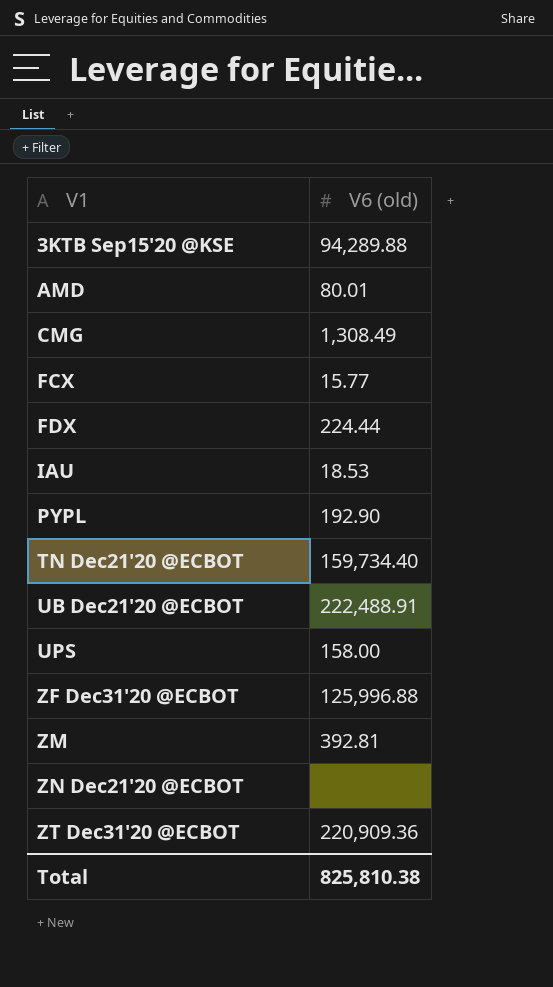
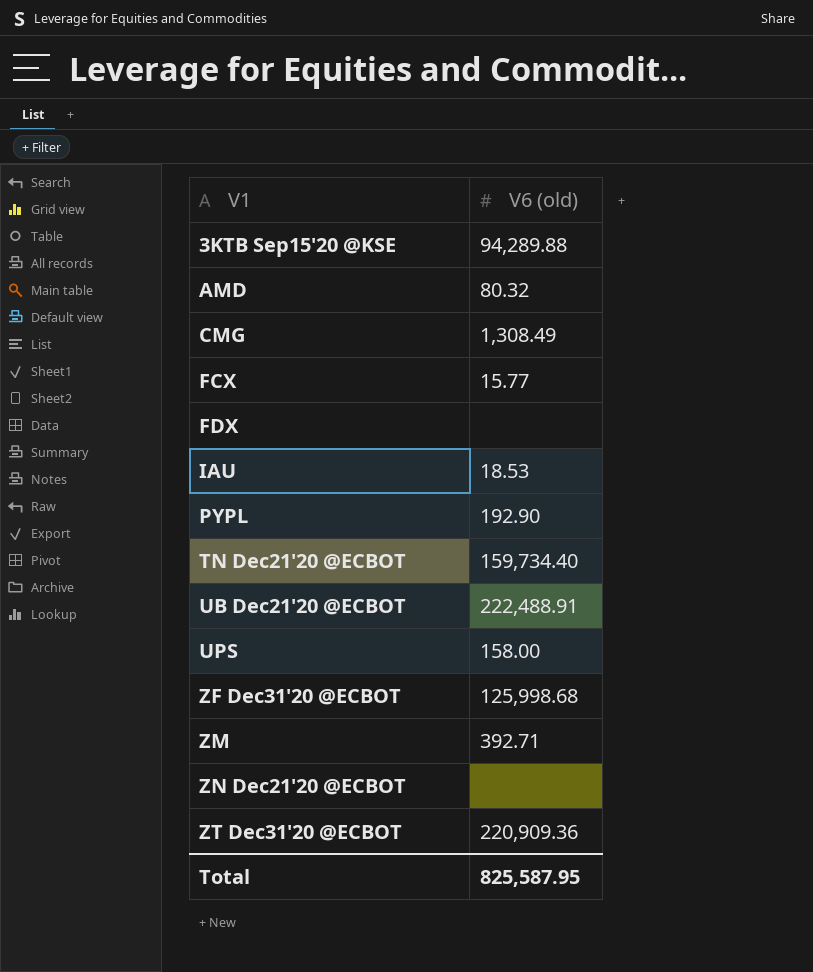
AMD | V6 (old): 80.01 -> 80.32
FDX | V6 (old): 224.44 -> none
ZF Dec31'20 @ECBOT | V6 (old): 125,996.88 -> 125,998.68
ZM | V6 (old): 392.81 -> 392.71
Total | V6 (old): 825,810.38 -> 825,587.95

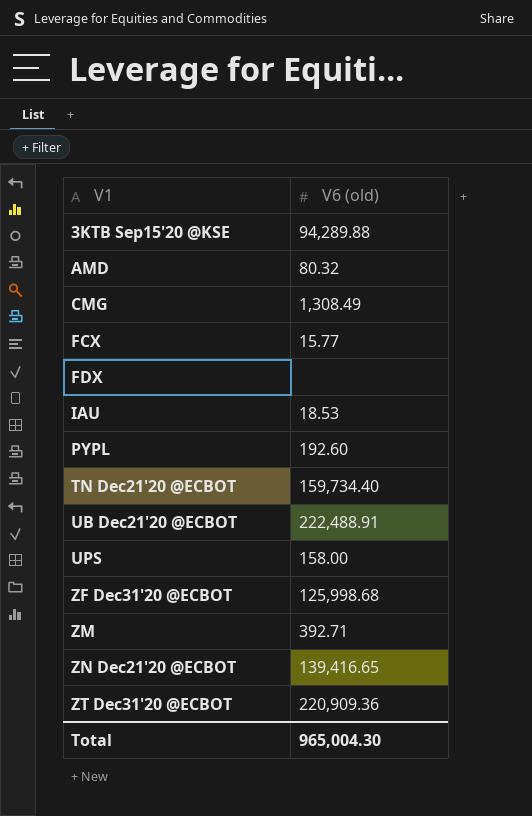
PYPL | V6 (old): 192.90 -> 192.60
ZN Dec21'20 @ECBOT | V6 (old): none -> 139,416.65
Total | V6 (old): 825,587.95 -> 965,004.30

